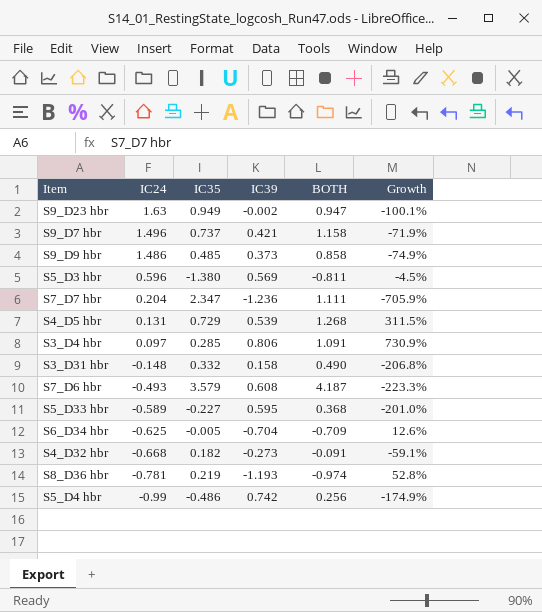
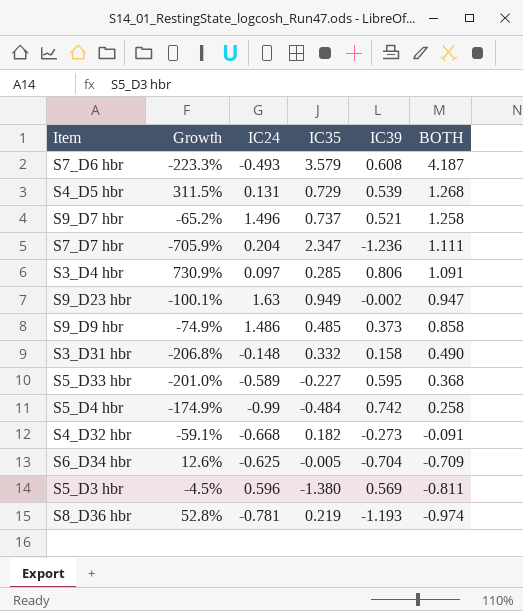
row order: IC24 descending -> BOTH descending
column Growth | position: 6 -> 2
S9_D7 hbr | Growth: -71.9% -> -65.2%
S9_D7 hbr | IC39: 0.421 -> 0.521
S9_D7 hbr | BOTH: 1.158 -> 1.258
S5_D4 hbr | IC35: -0.486 -> -0.484
S5_D4 hbr | BOTH: 0.256 -> 0.258

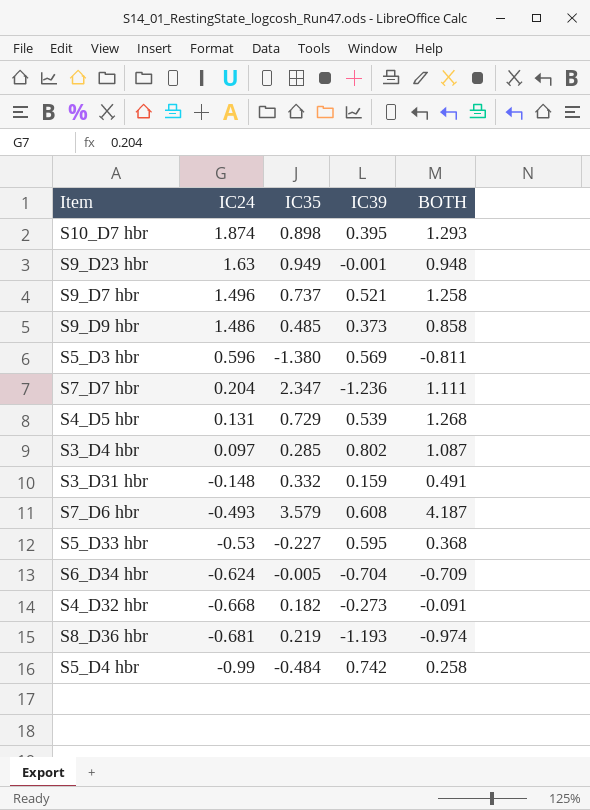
row order: BOTH descending -> IC24 descending
column Growth | formula: ([IC39] - [IC24]) / [IC24] -> none
row S10_D7 hbr: none -> 1.874 | 0.898 | 0.395 | 1.293
S9_D23 hbr | IC39: -0.002 -> -0.001
S9_D23 hbr | BOTH: 0.947 -> 0.948
S3_D4 hbr | IC39: 0.806 -> 0.802
S3_D4 hbr | BOTH: 1.091 -> 1.087
S3_D31 hbr | IC39: 0.158 -> 0.159
S3_D31 hbr | BOTH: 0.490 -> 0.491
S5_D33 hbr | IC24: -0.589 -> -0.53
S6_D34 hbr | IC24: -0.625 -> -0.624
S8_D36 hbr | IC24: -0.781 -> -0.681

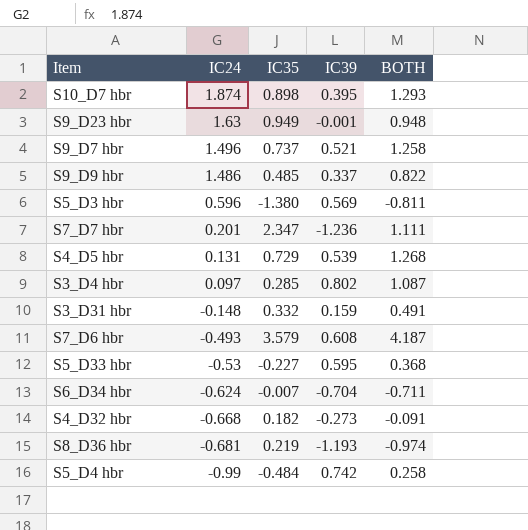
S9_D9 hbr | IC39: 0.373 -> 0.337
S9_D9 hbr | BOTH: 0.858 -> 0.822
S7_D7 hbr | IC24: 0.204 -> 0.201
S6_D34 hbr | IC35: -0.005 -> -0.007
S6_D34 hbr | BOTH: -0.709 -> -0.711

